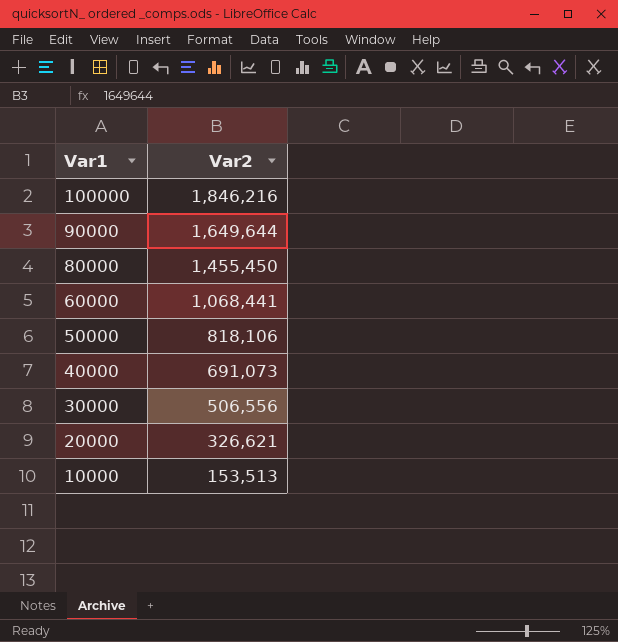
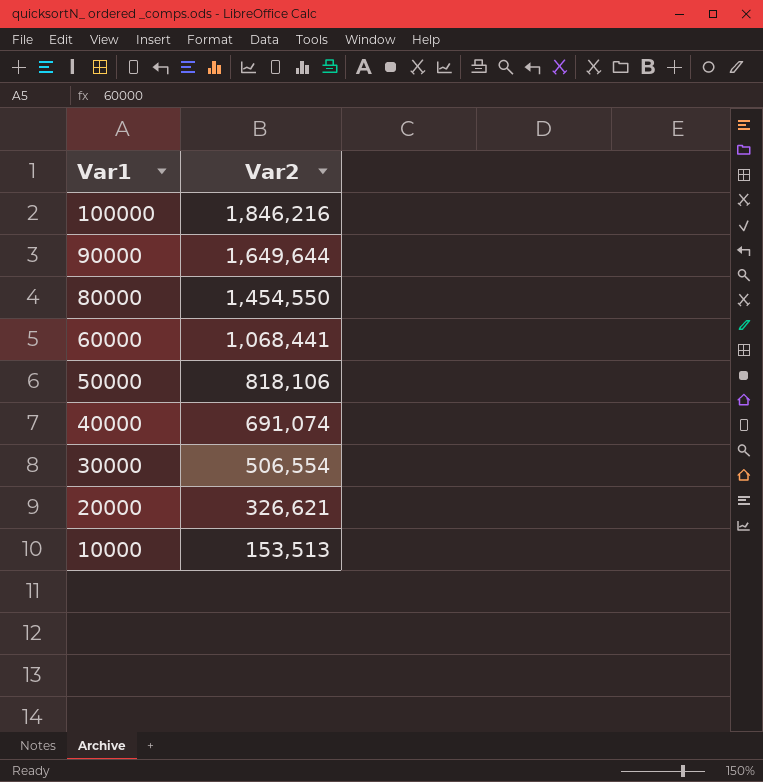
80000 | Var2: 1,455,450 -> 1,454,550
40000 | Var2: 691,073 -> 691,074
30000 | Var2: 506,556 -> 506,554

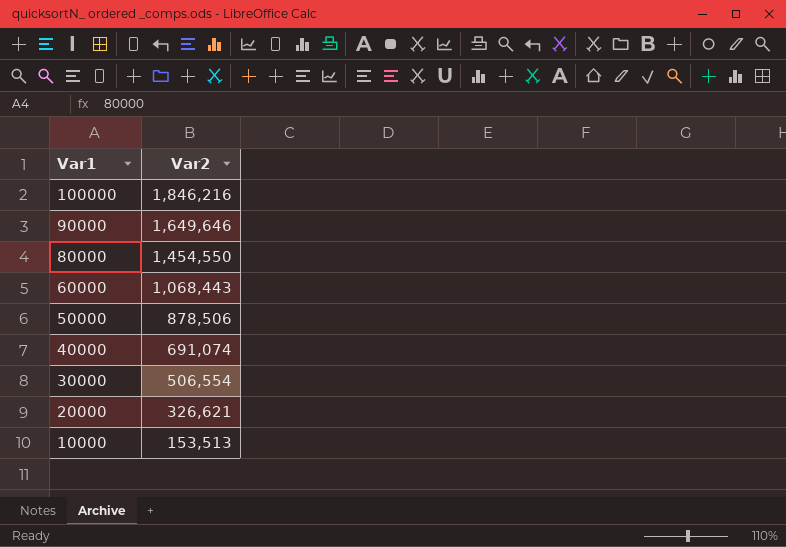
90000 | Var2: 1,649,644 -> 1,649,646
60000 | Var2: 1,068,441 -> 1,068,443
50000 | Var2: 818,106 -> 878,506

